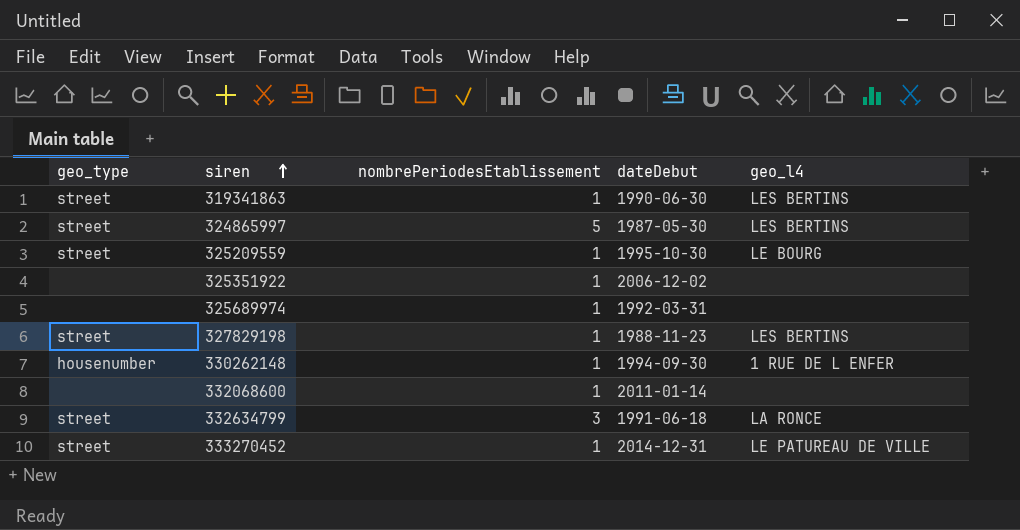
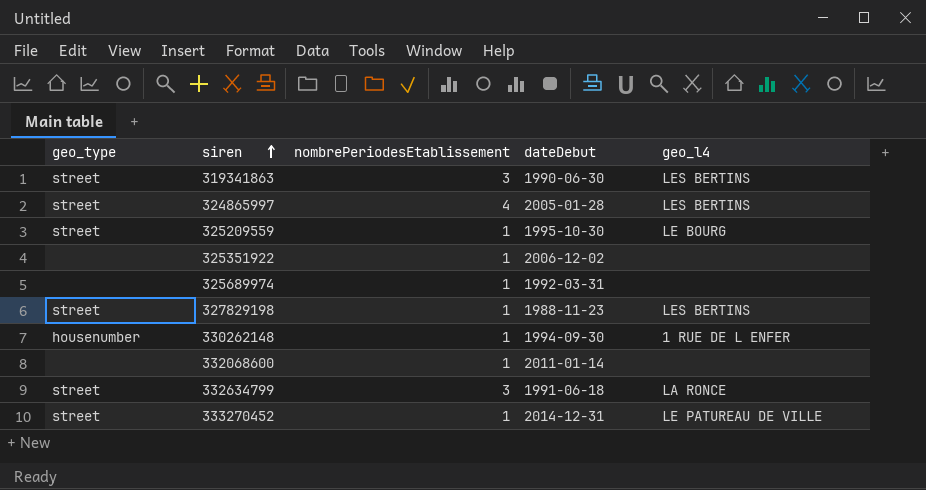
319341863 | nombrePeriodesEtablissement: 1 -> 3
324865997 | nombrePeriodesEtablissement: 5 -> 4
324865997 | dateDebut: 1987-05-30 -> 2005-01-28

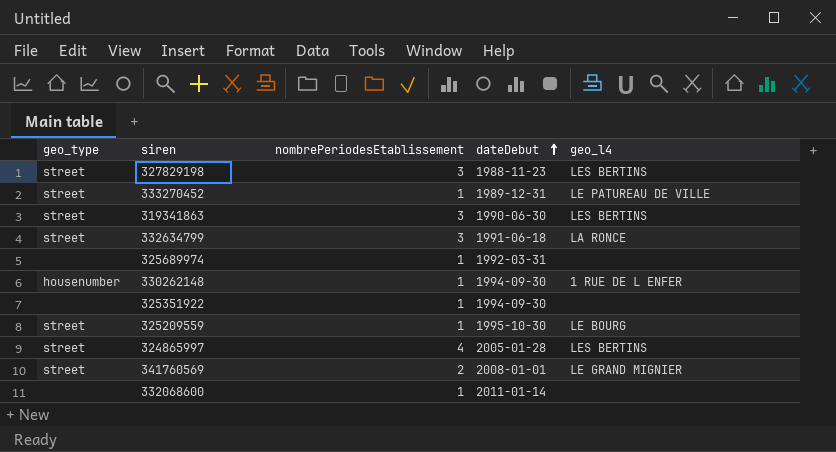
row order: siren ascending -> dateDebut ascending
327829198 | nombrePeriodesEtablissement: 1 -> 3
333270452 | dateDebut: 2014-12-31 -> 1989-12-31
325351922 | dateDebut: 2006-12-02 -> 1994-09-30
row 341760569: none -> street | 2 | 2008-01-01 | LE GRAND MIGNIER

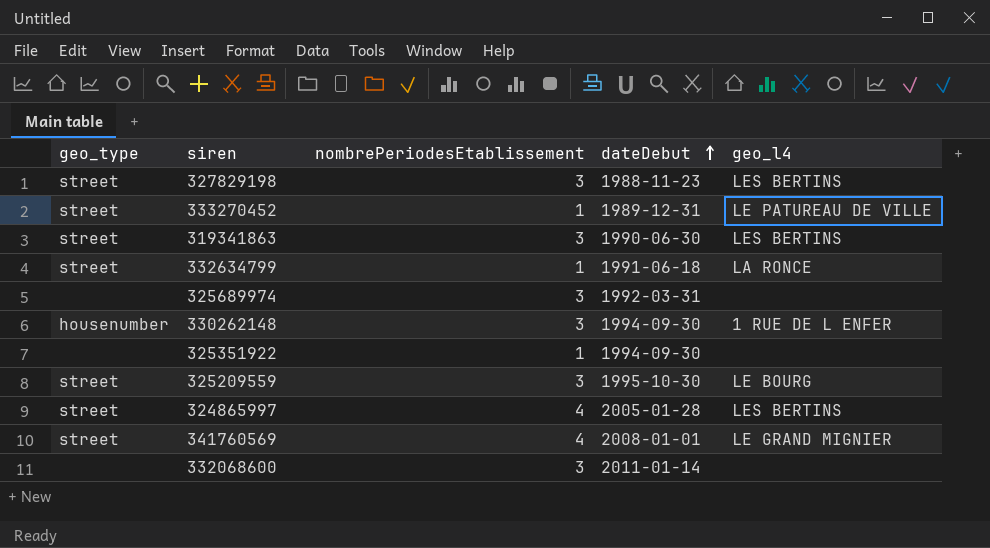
332634799 | nombrePeriodesEtablissement: 3 -> 1
325689974 | nombrePeriodesEtablissement: 1 -> 3
330262148 | nombrePeriodesEtablissement: 1 -> 3
325209559 | nombrePeriodesEtablissement: 1 -> 3
341760569 | nombrePeriodesEtablissement: 2 -> 4
332068600 | nombrePeriodesEtablissement: 1 -> 3

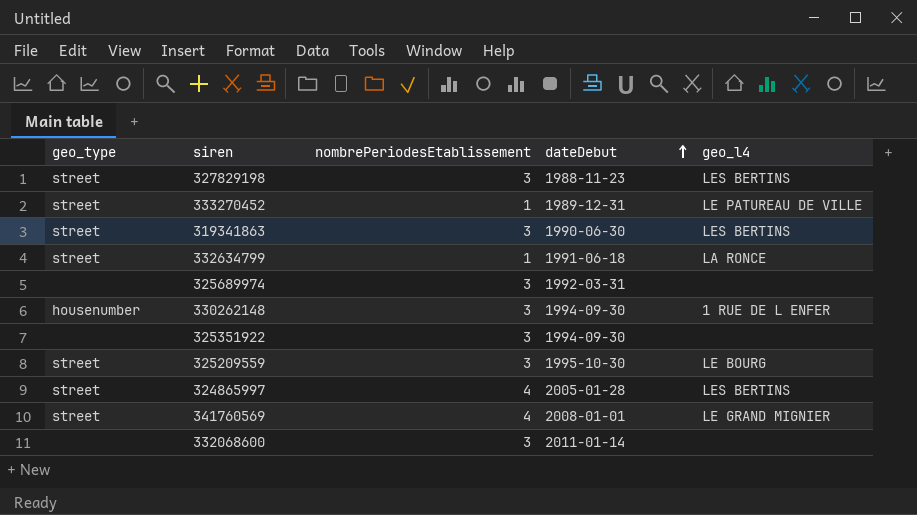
325351922 | nombrePeriodesEtablissement: 1 -> 3

